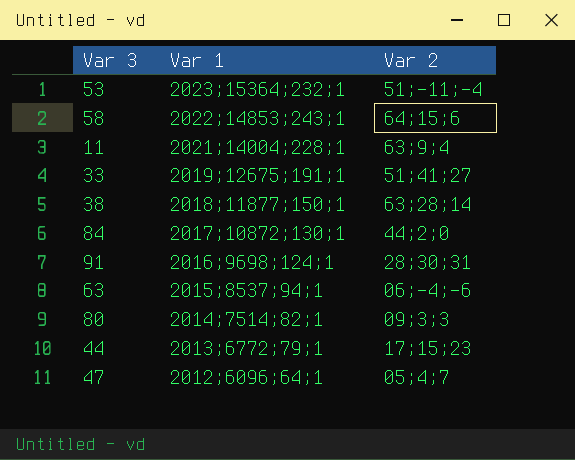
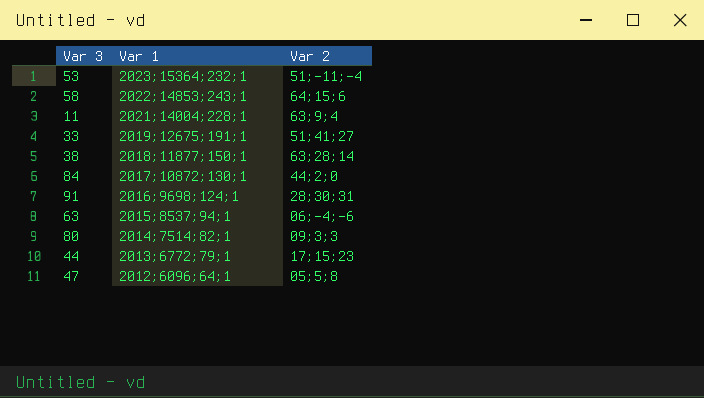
47 | Var 2: 05;4;7 -> 05;5;8

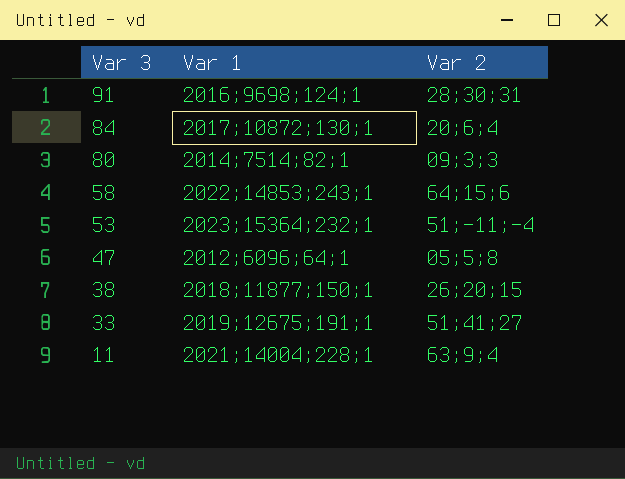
row order: Var 1 descending -> Var 3 descending
row 63: 2015;8537;94;1 | 06;-4;-6 -> none
row 44: 2013;6772;79;1 | 17;15;23 -> none
84 | Var 2: 44;2;0 -> 20;6;4
38 | Var 2: 63;28;14 -> 26;20;15

